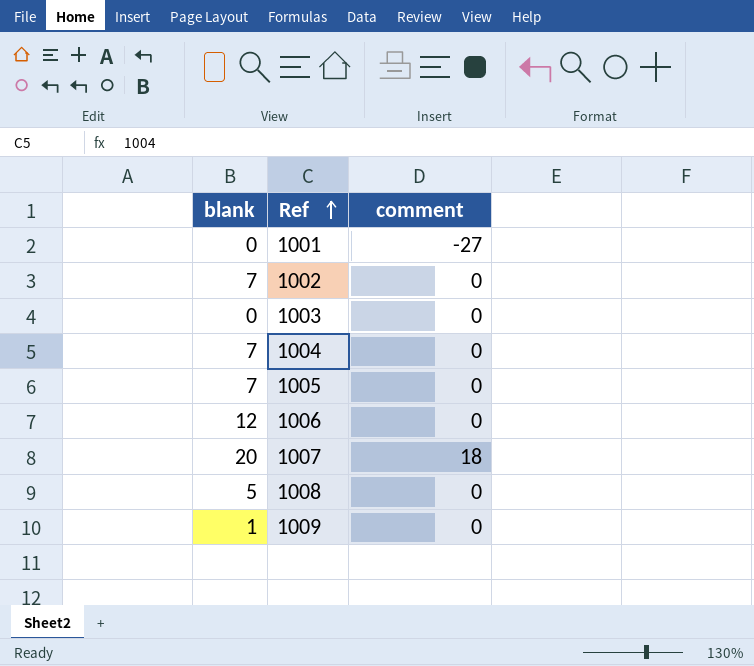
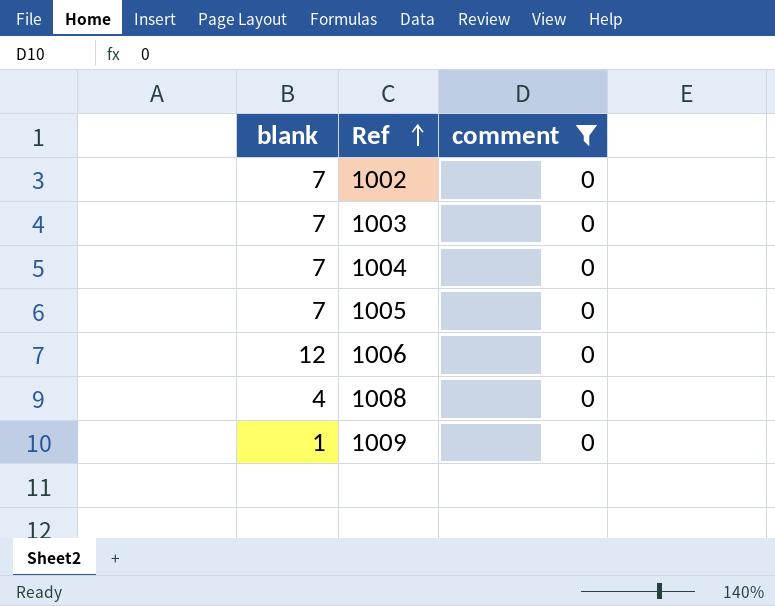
filter: none -> comment = 0
1003 | blank: 0 -> 7
1008 | blank: 5 -> 4

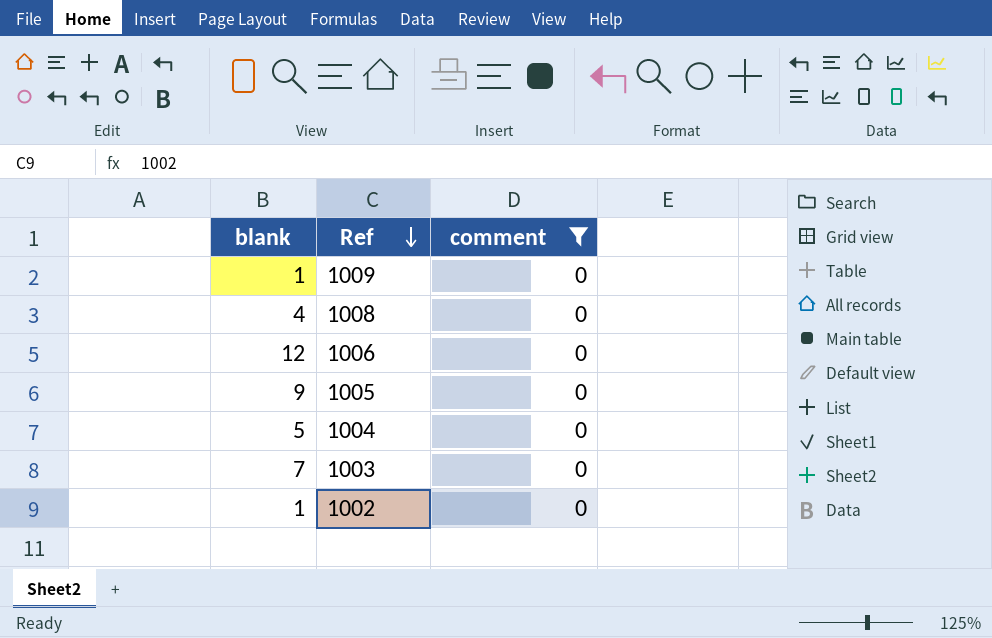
row order: Ref ascending -> Ref descending
1005 | blank: 7 -> 9
1004 | blank: 7 -> 5
1002 | blank: 7 -> 1

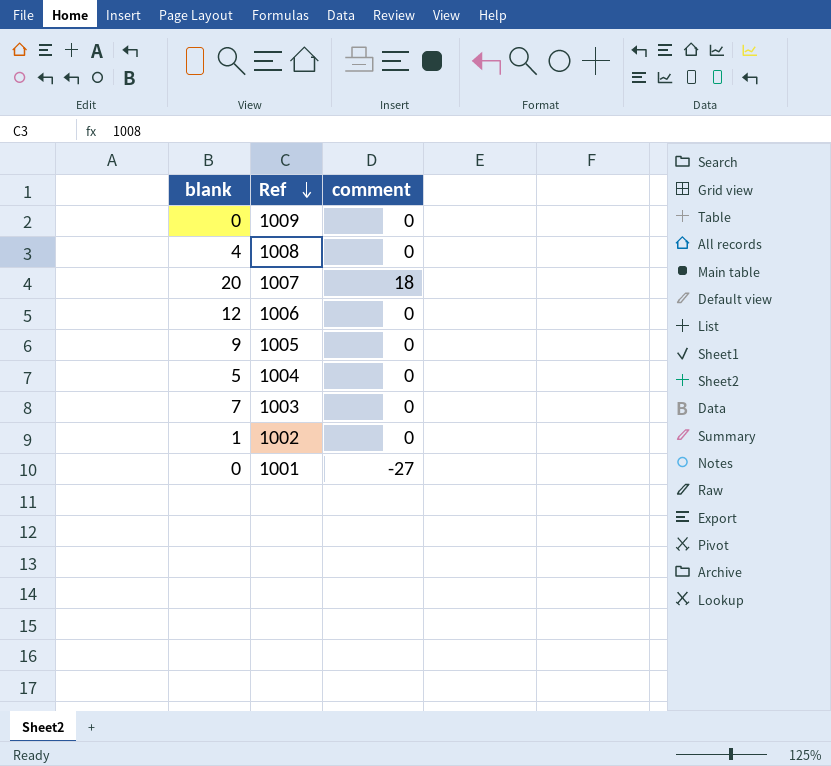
filter: comment = 0 -> none
1009 | blank: 1 -> 0

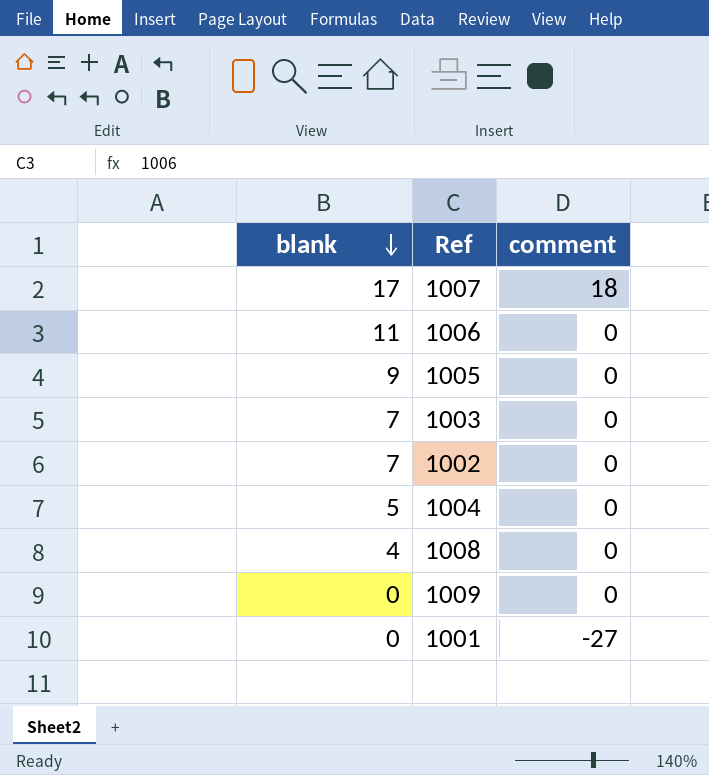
row order: Ref descending -> blank descending
1007 | blank: 20 -> 17
1006 | blank: 12 -> 11
1002 | blank: 1 -> 7

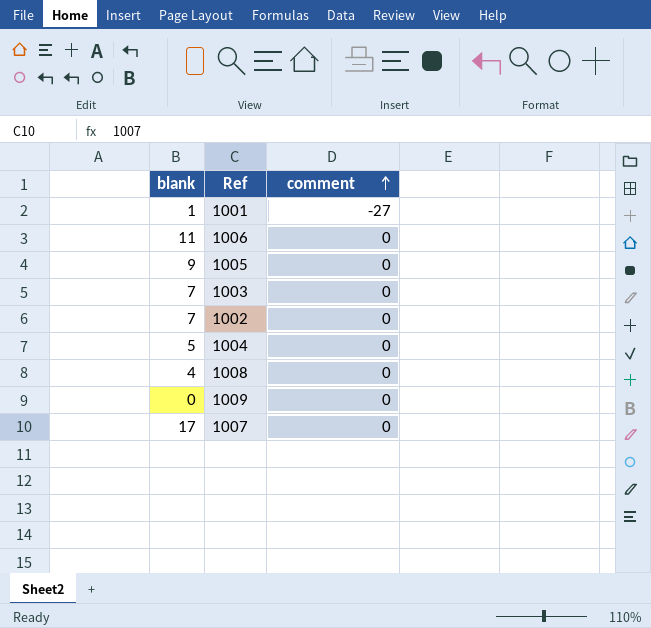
row order: blank descending -> comment ascending
1001 | blank: 0 -> 1
1007 | comment: 18 -> 0

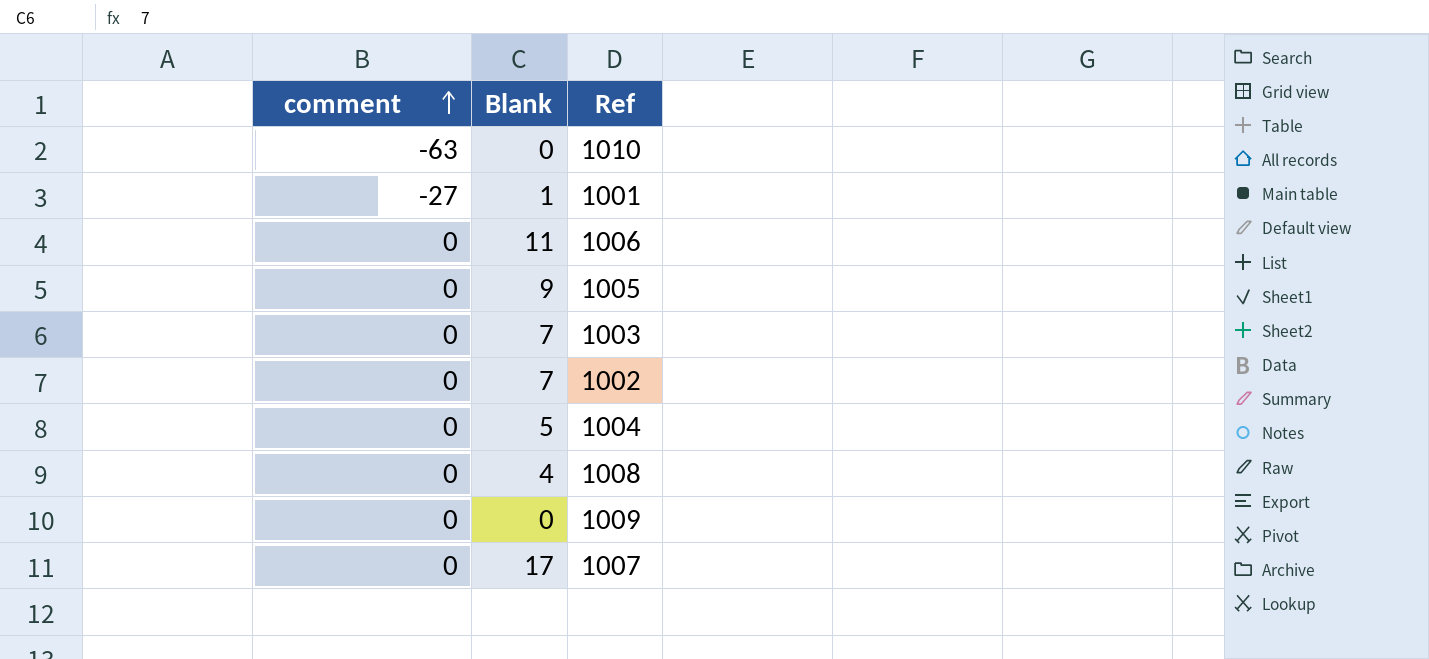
column comment | position: 3 -> 1
column name: blank -> Blank
row 1010: none -> -63 | 0

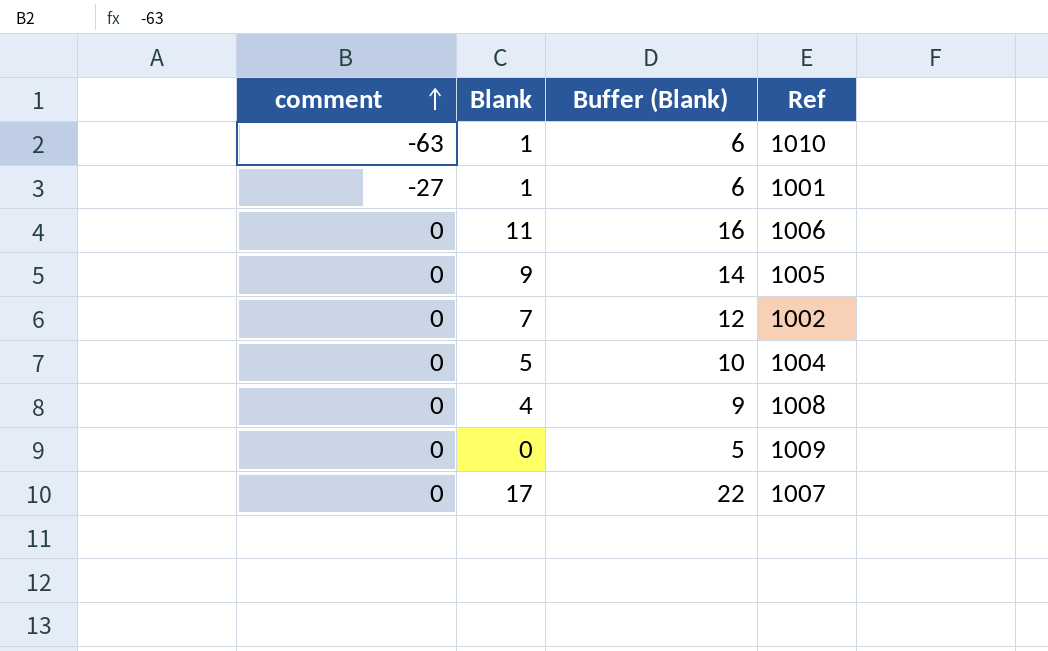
column Buffer (Blank) | formula: none -> [Blank] + 5
row 1003: 0 | 7 -> none
1010 | Blank: 0 -> 1

